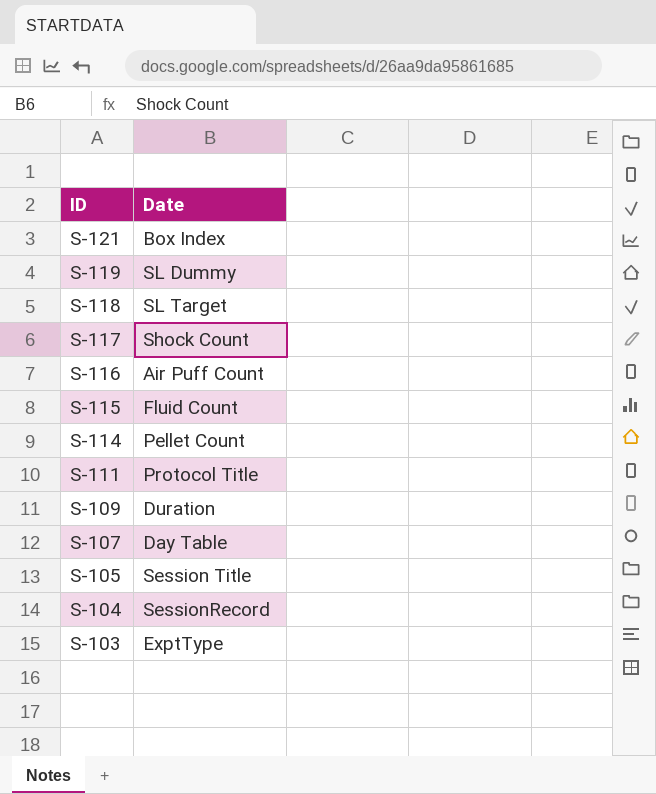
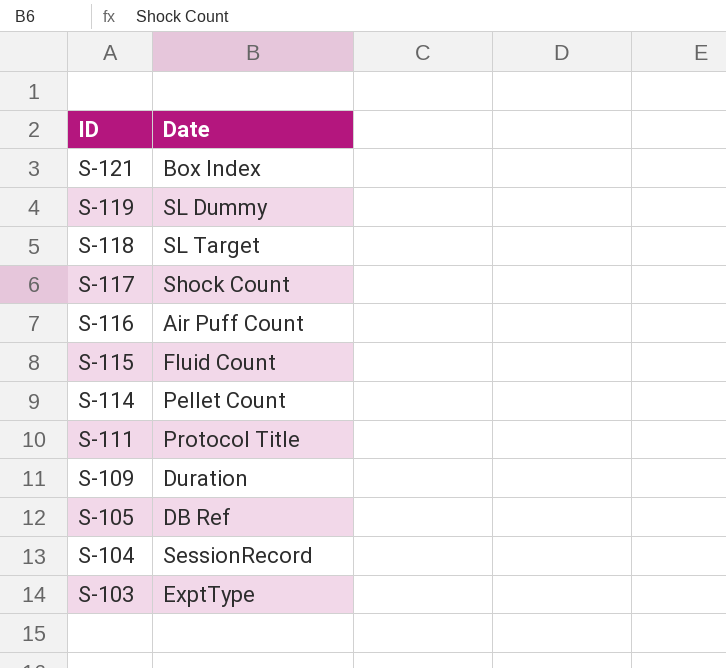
row S-107: Day Table -> none
S-105 | Date: Session Title -> DB Ref

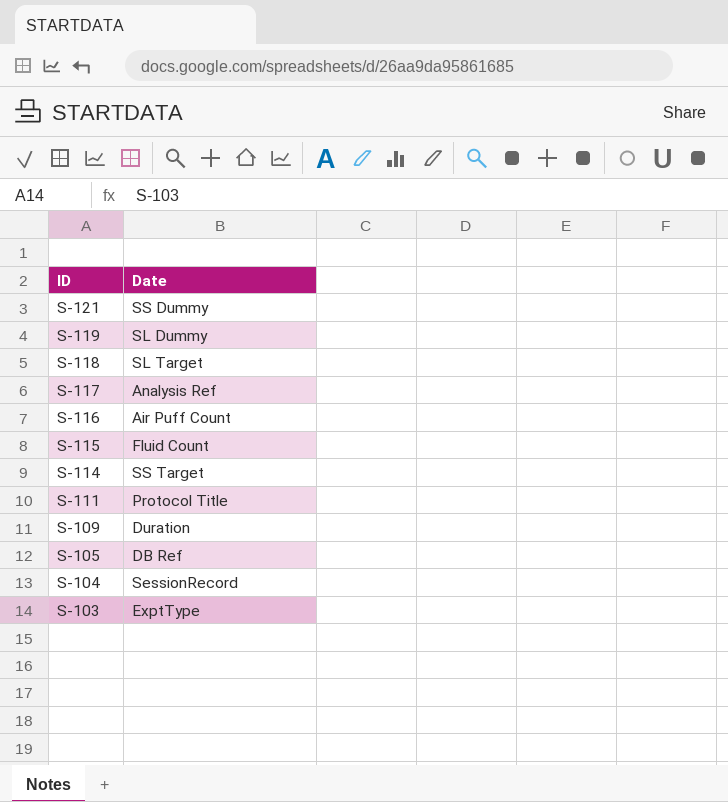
S-121 | Date: Box Index -> SS Dummy
S-117 | Date: Shock Count -> Analysis Ref
S-114 | Date: Pellet Count -> SS Target

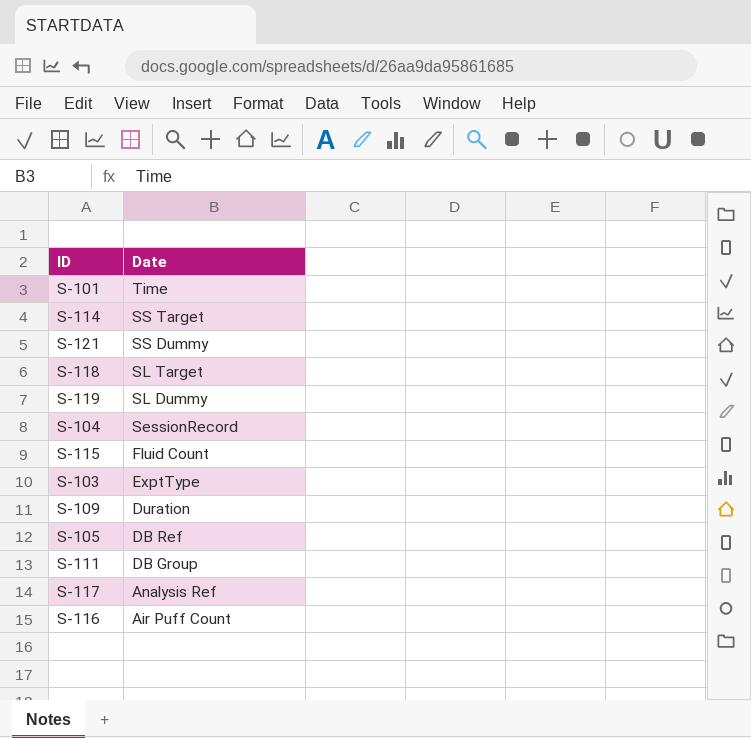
row order: ID descending -> Date descending
row S-101: none -> Time
S-111 | Date: Protocol Title -> DB Group

